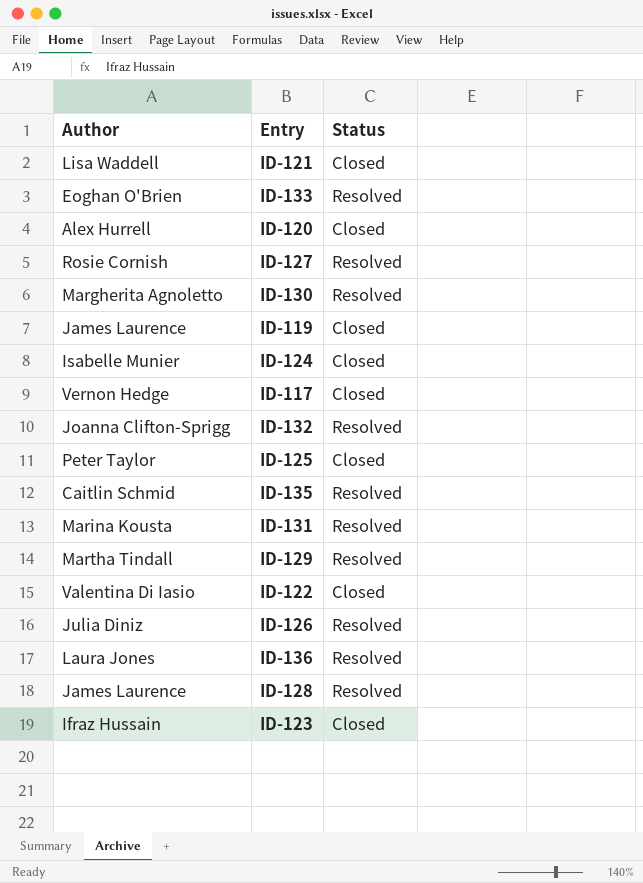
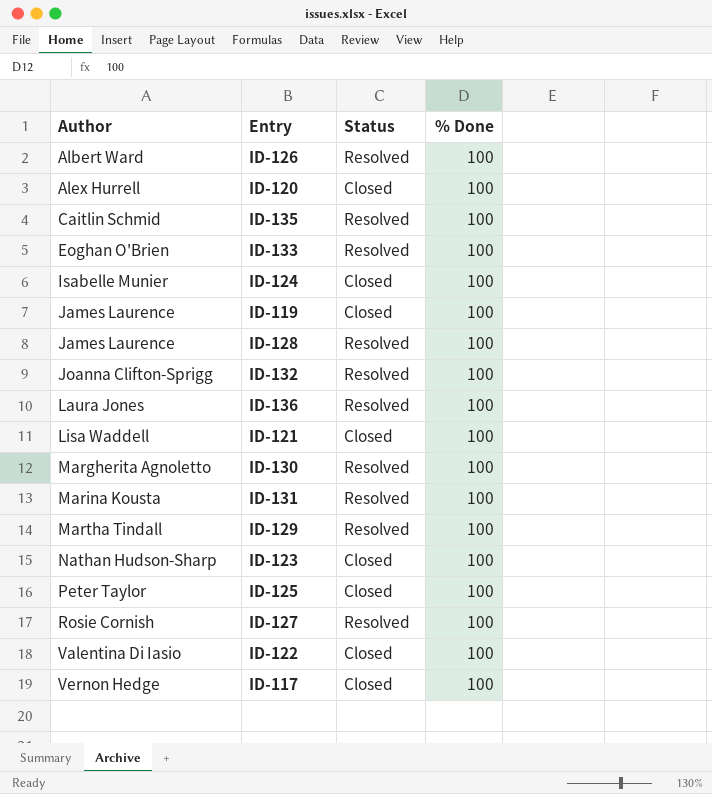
row order: none -> Author ascending
column % Done | position: none -> 4
ID-126 | Author: Julia Diniz -> Albert Ward
ID-123 | Author: Ifraz Hussain -> Nathan Hudson-Sharp

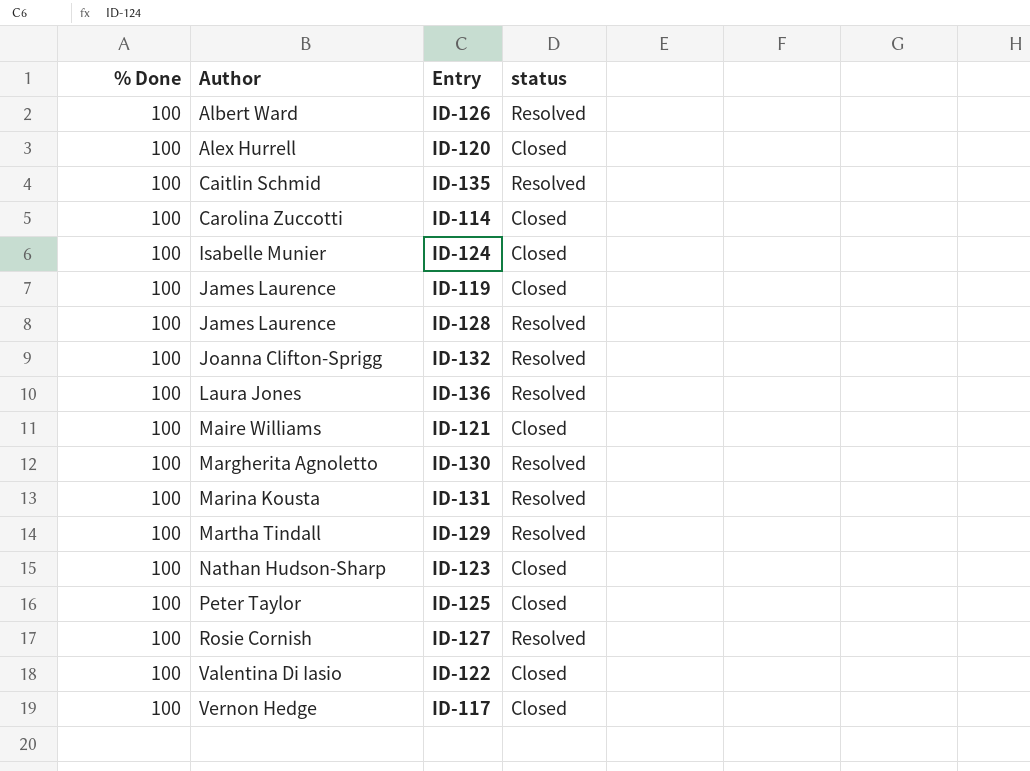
column % Done | position: 4 -> 1
column name: Status -> status
row ID-133: Eoghan O'Brien | Resolved | 100 -> none
row ID-114: none -> 100 | Carolina Zuccotti | Closed
ID-121 | Author: Lisa Waddell -> Maire Williams

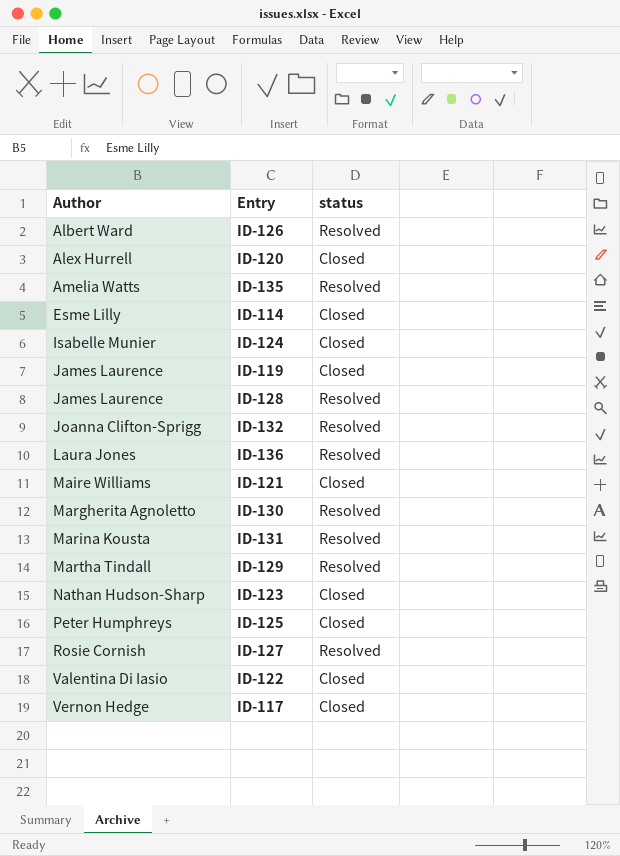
column % Done | position: 1 -> none
ID-135 | Author: Caitlin Schmid -> Amelia Watts
ID-114 | Author: Carolina Zuccotti -> Esme Lilly
ID-125 | Author: Peter Taylor -> Peter Humphreys

